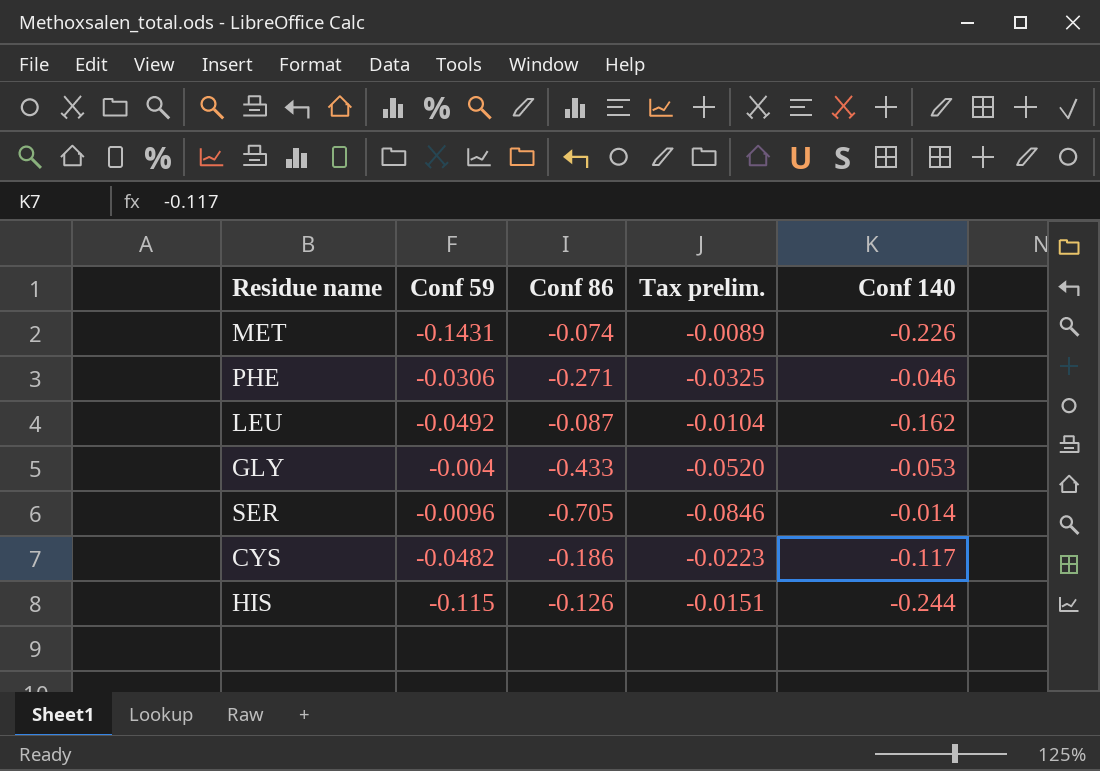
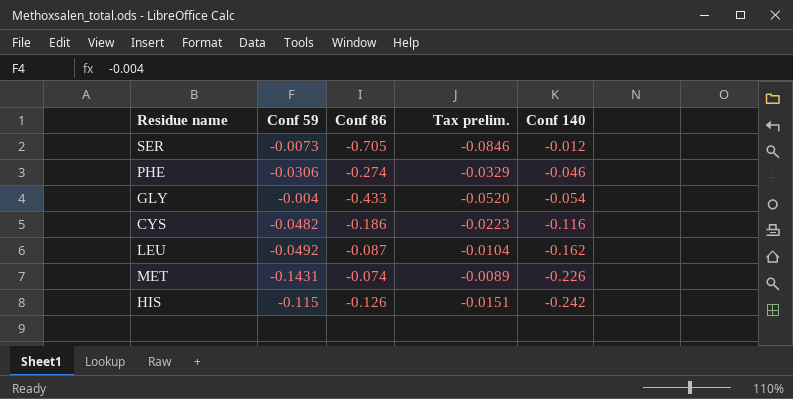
row order: none -> Conf 140 descending
SER | Conf 59: -0.0096 -> -0.0073
SER | Conf 140: -0.014 -> -0.012
PHE | Conf 86: -0.271 -> -0.274
PHE | Tax prelim.: -0.0325 -> -0.0329
GLY | Conf 140: -0.053 -> -0.054
CYS | Conf 140: -0.117 -> -0.116
HIS | Conf 140: -0.244 -> -0.242

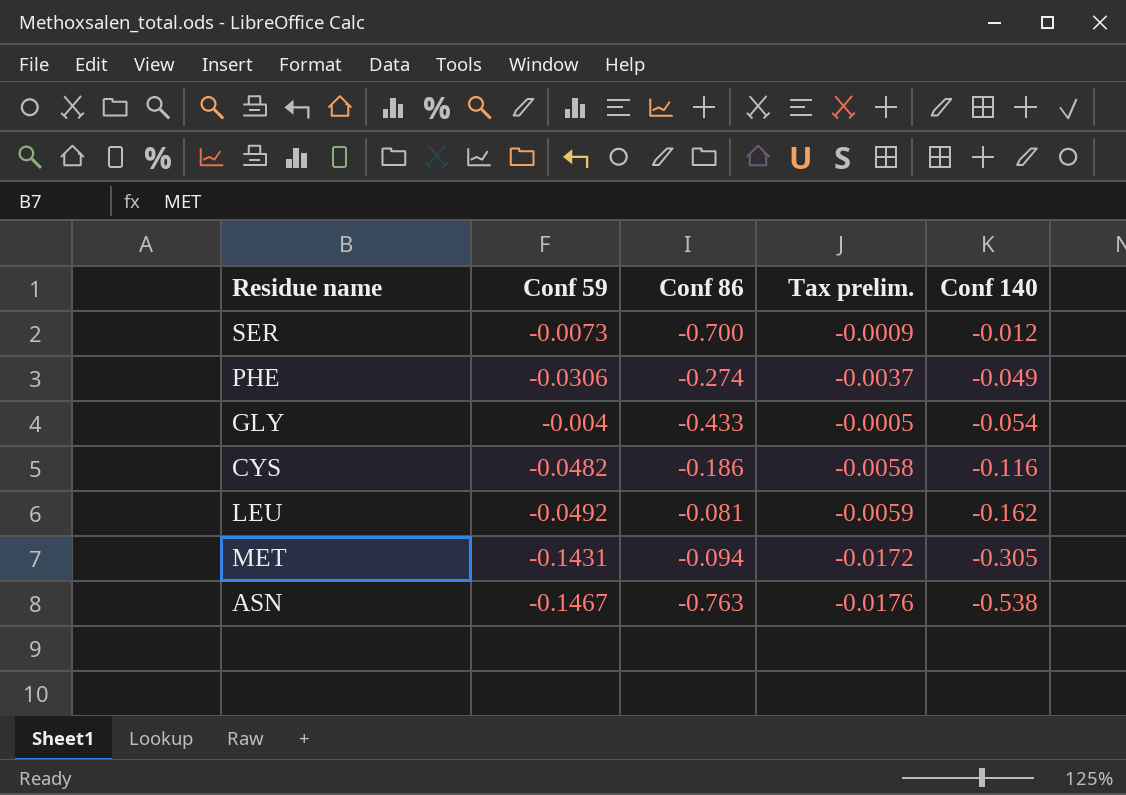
column Tax prelim. | formula: [Conf 86] * 0.12 -> [Conf 59] * 0.12
row HIS: -0.115 | -0.126 | -0.0151 | -0.242 -> none
SER | Conf 86: -0.705 -> -0.700
PHE | Conf 140: -0.046 -> -0.049
LEU | Conf 86: -0.087 -> -0.081
MET | Conf 86: -0.074 -> -0.094
MET | Conf 140: -0.226 -> -0.305
row ASN: none -> -0.1467 | -0.763 | -0.0176 | -0.538

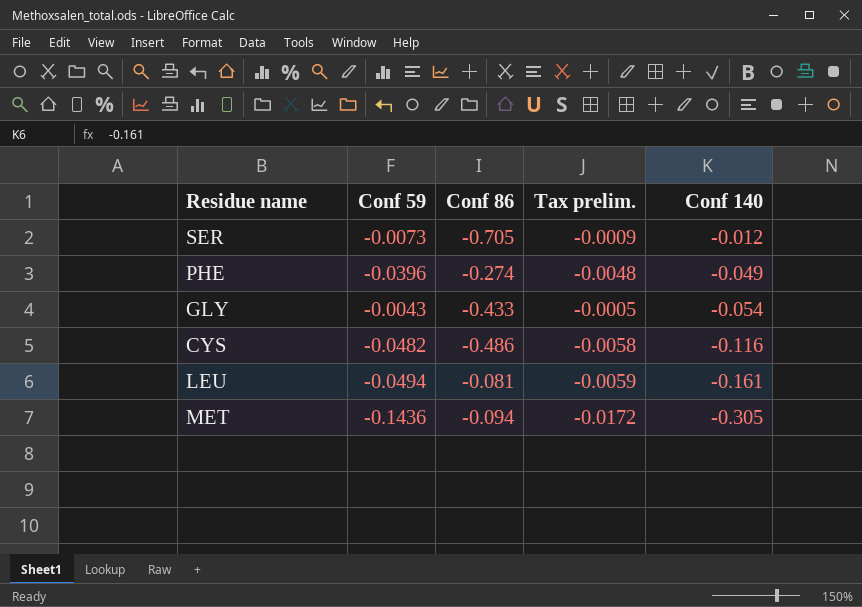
row ASN: -0.1467 | -0.763 | -0.0176 | -0.538 -> none
SER | Conf 86: -0.700 -> -0.705
PHE | Conf 59: -0.0306 -> -0.0396
PHE | Tax prelim.: -0.0037 -> -0.0048
GLY | Conf 59: -0.004 -> -0.0043
CYS | Conf 86: -0.186 -> -0.486
LEU | Conf 59: -0.0492 -> -0.0494
LEU | Conf 140: -0.162 -> -0.161
MET | Conf 59: -0.1431 -> -0.1436

